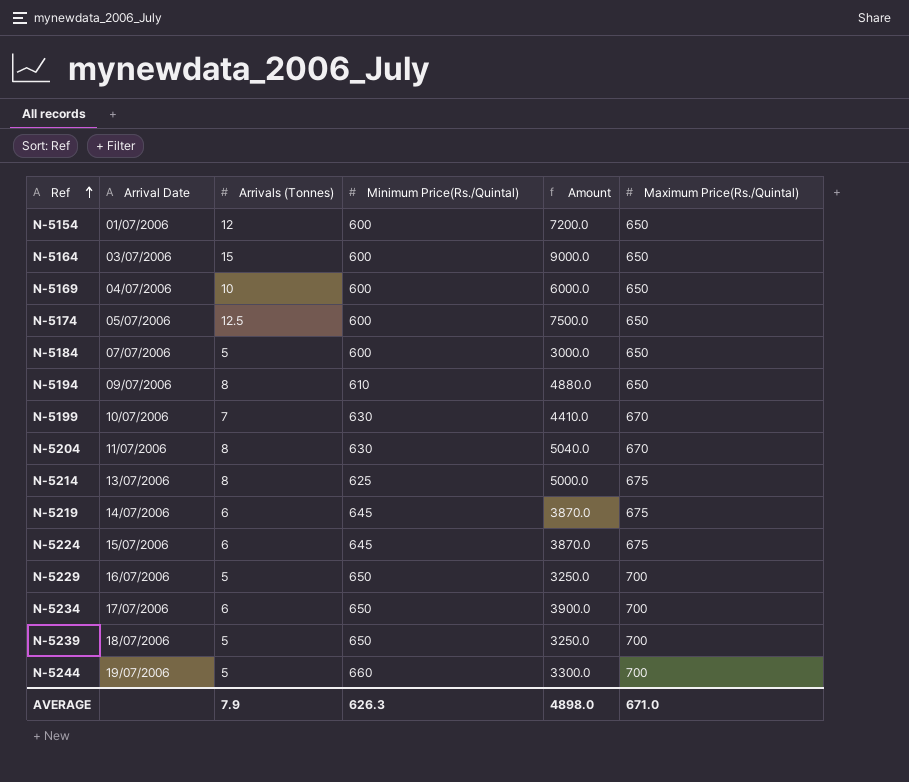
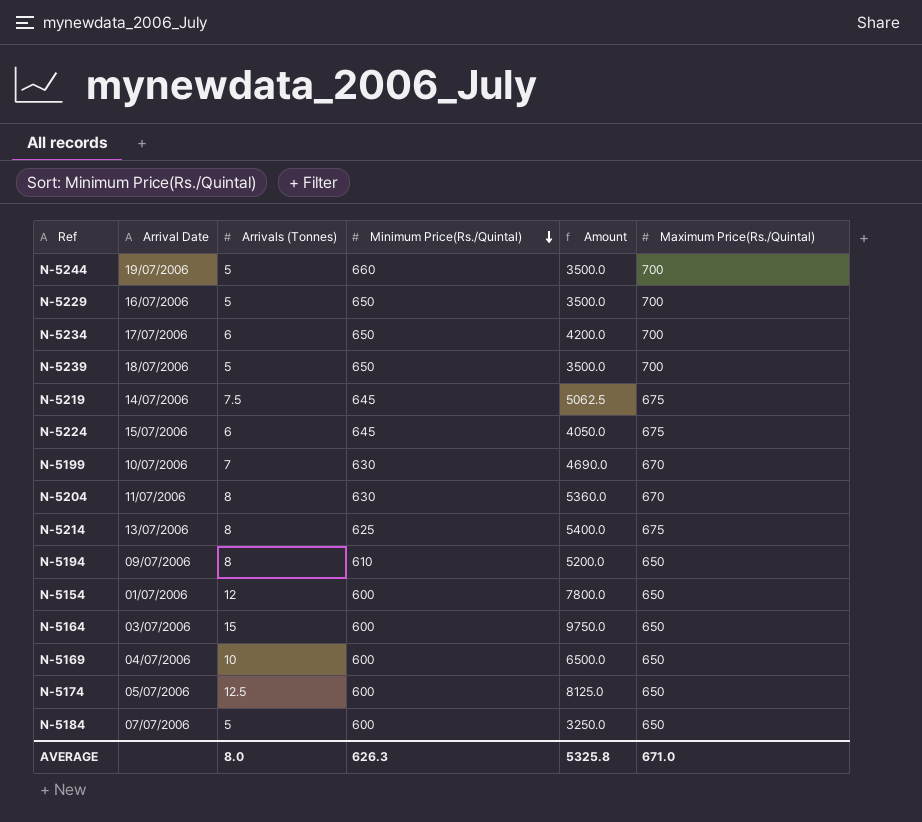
row order: Ref ascending -> Minimum Price(Rs./Quintal) descending
column Amount | formula: [Arrivals (Tonnes)] * [Minimum Price(Rs./Quintal)] -> [Arrivals (Tonnes)] * [Maximum Price(Rs./Quintal)]
N-5219 | Arrivals (Tonnes): 6 -> 7.5
AVERAGE | Arrivals (Tonnes): 7.9 -> 8.0
AVERAGE | Amount: 4898.0 -> 5325.8

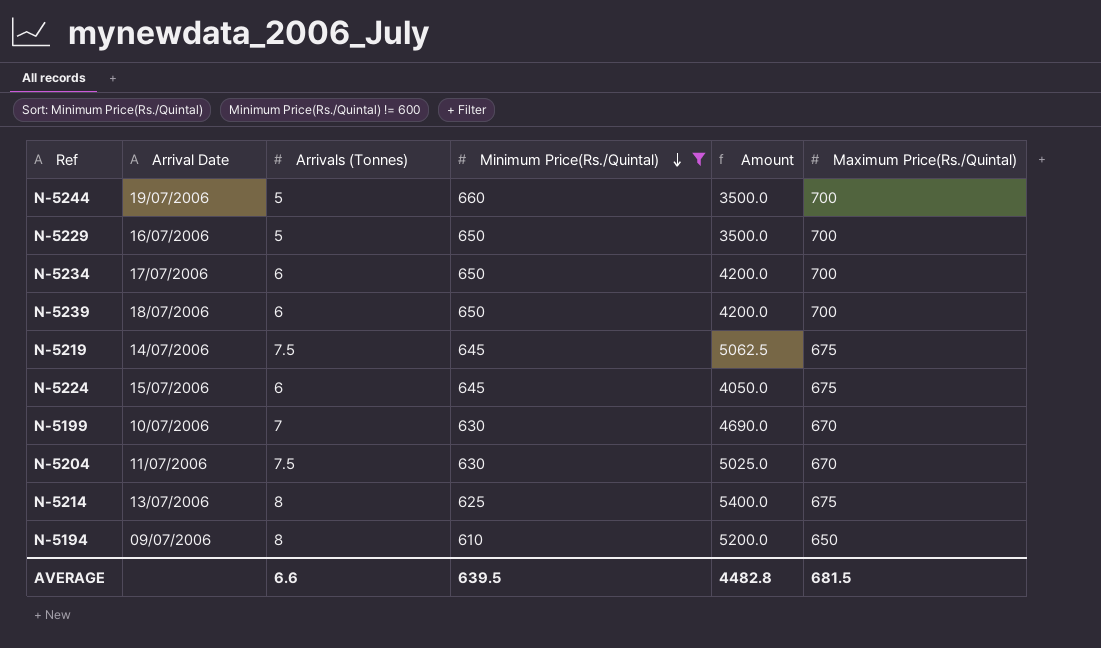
filter: none -> Minimum Price(Rs./Quintal) != 600
N-5239 | Arrivals (Tonnes): 5 -> 6
N-5239 | Amount: 3500.0 -> 4200.0
N-5204 | Arrivals (Tonnes): 8 -> 7.5
N-5204 | Amount: 5360.0 -> 5025.0
AVERAGE | Arrivals (Tonnes): 8.0 -> 6.6
AVERAGE | Minimum Price(Rs./Quintal): 626.3 -> 639.5
AVERAGE | Amount: 5325.8 -> 4482.8
AVERAGE | Maximum Price(Rs./Quintal): 671.0 -> 681.5

